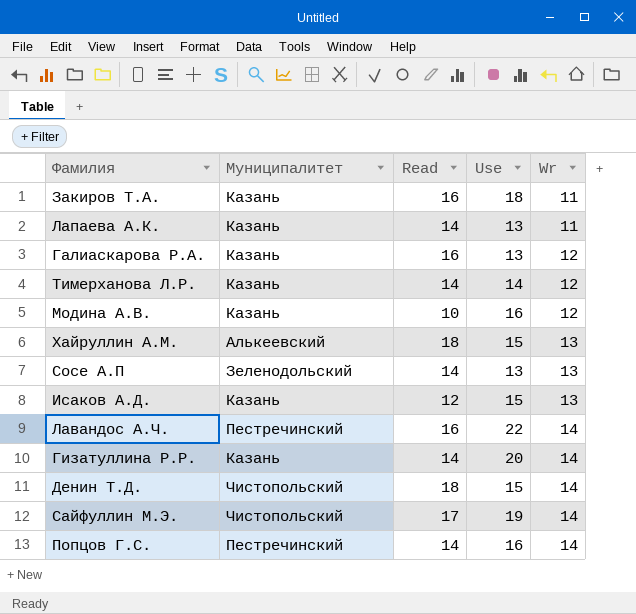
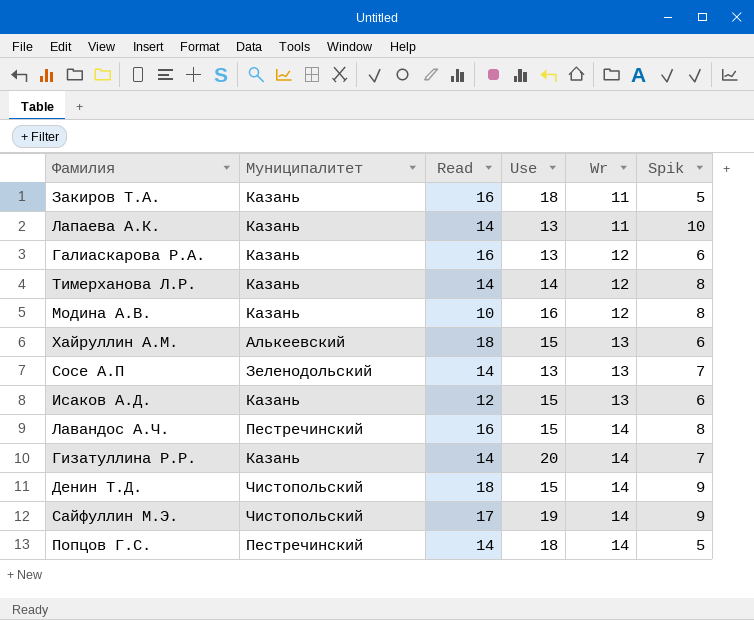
column Spik | position: none -> 6
Лавандос А.Ч. | Use: 22 -> 15
Попцов Г.С. | Use: 16 -> 18

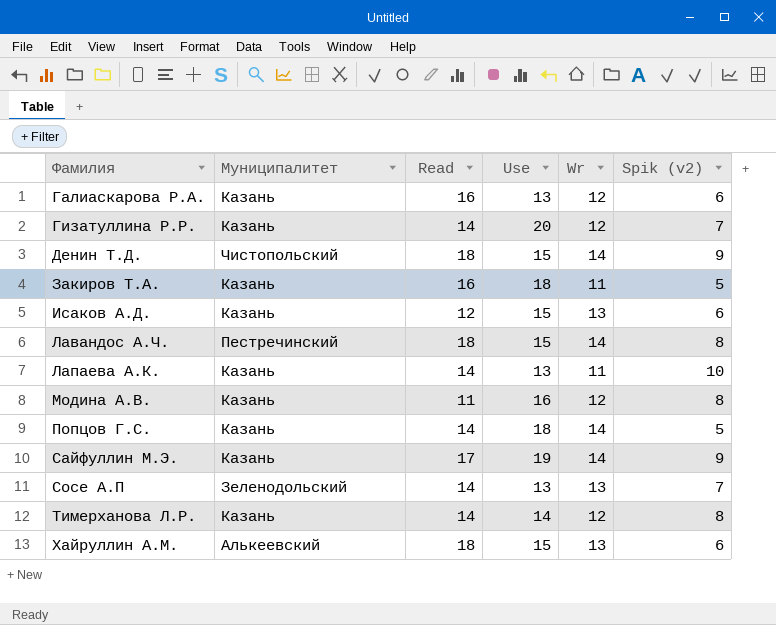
row order: Wr ascending -> Фамилия ascending
column name: Spik -> Spik (v2)
Гизатуллина Р.Р. | Wr: 14 -> 12
Лавандос А.Ч. | Read: 16 -> 18
Модина А.В. | Read: 10 -> 11
Попцов Г.С. | Муниципалитет: Пестречинский -> Казань
Сайфуллин М.Э. | Муниципалитет: Чистопольский -> Казань

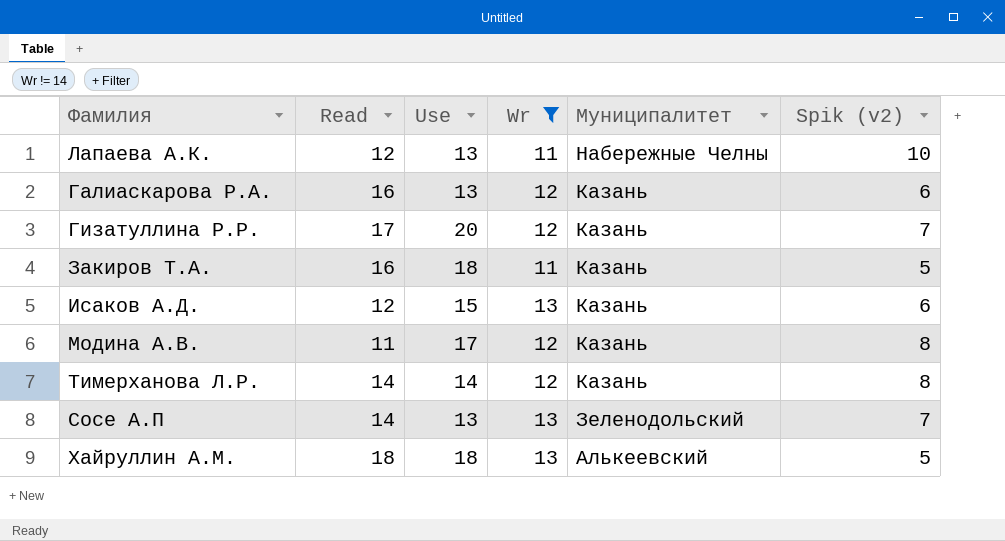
filter: none -> Wr != 14
row order: Фамилия ascending -> Муниципалитет descending
column Муниципалитет | position: 2 -> 5
Лапаева А.К. | Read: 14 -> 12
Лапаева А.К. | Муниципалитет: Казань -> Набережные Челны
Гизатуллина Р.Р. | Read: 14 -> 17
Модина А.В. | Use: 16 -> 17
Хайруллин А.М. | Use: 15 -> 18
Хайруллин А.М. | Spik (v2): 6 -> 5

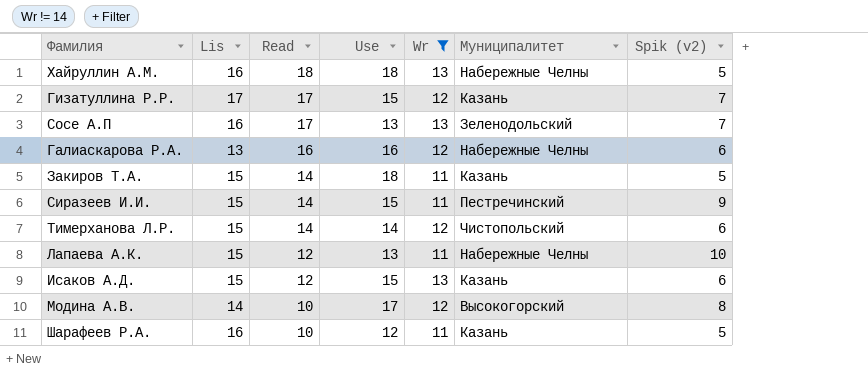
row order: Муниципалитет descending -> Read descending
column Lis | position: none -> 2
Хайруллин А.М. | Муниципалитет: Алькеевский -> Набережные Челны
Гизатуллина Р.Р. | Use: 20 -> 15
Сосе А.П | Read: 14 -> 17
Галиаскарова Р.А. | Use: 13 -> 16
Галиаскарова Р.А. | Муниципалитет: Казань -> Набережные Челны
Закиров Т.А. | Read: 16 -> 14
row Сиразеев И.И.: none -> 15 | 14 | 15 | 11 | Пестречинский | 9
Тимерханова Л.Р. | Муниципалитет: Казань -> Чистопольский
Тимерханова Л.Р. | Spik (v2): 8 -> 6
Модина А.В. | Read: 11 -> 10
Модина А.В. | Муниципалитет: Казань -> Высокогорский
row Шарафеев Р.А.: none -> 16 | 10 | 12 | 11 | Казань | 5

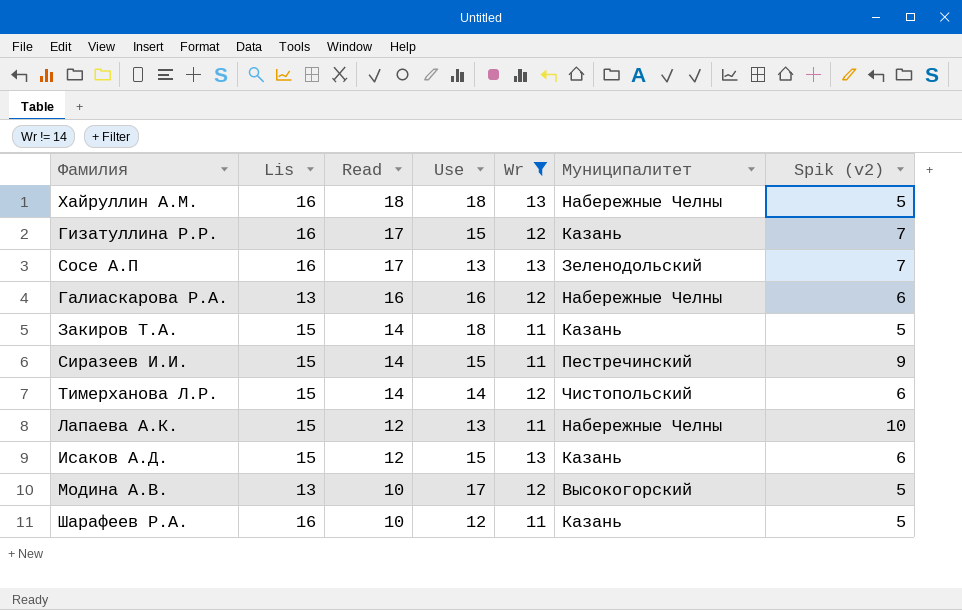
Гизатуллина Р.Р. | Lis: 17 -> 16
Модина А.В. | Lis: 14 -> 13
Модина А.В. | Spik (v2): 8 -> 5

